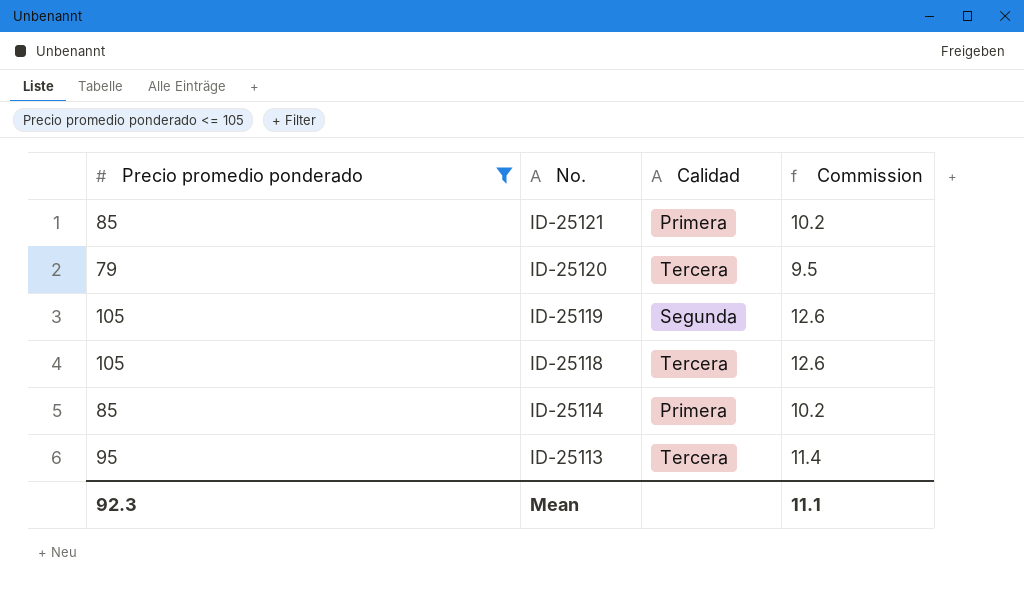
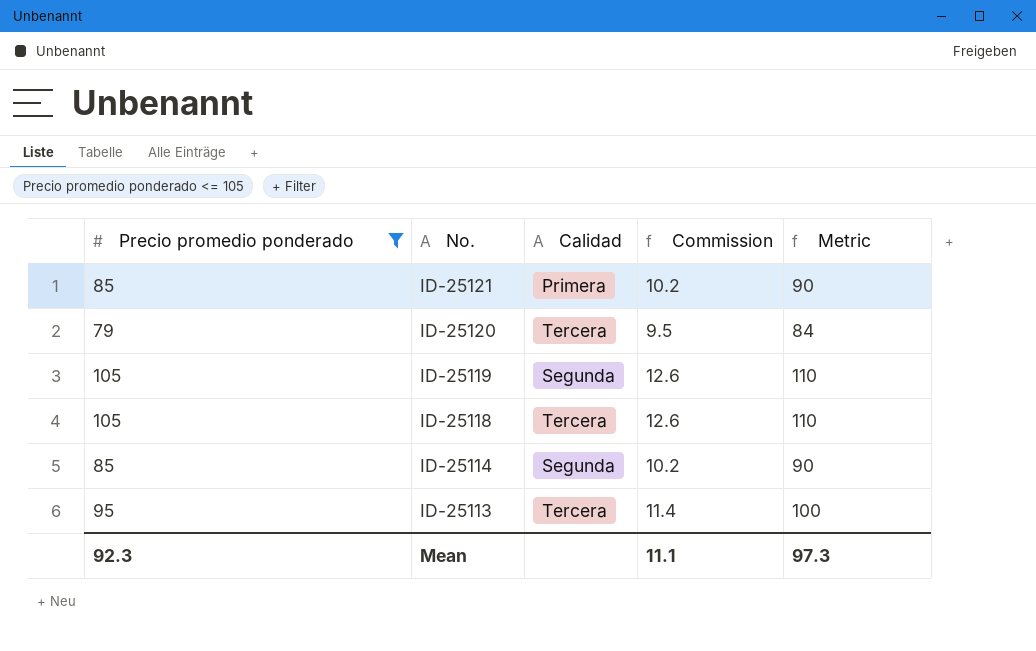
column Metric | formula: none -> [Precio promedio ponderado] + 5
ID-25114 | Calidad: Primera -> Segunda

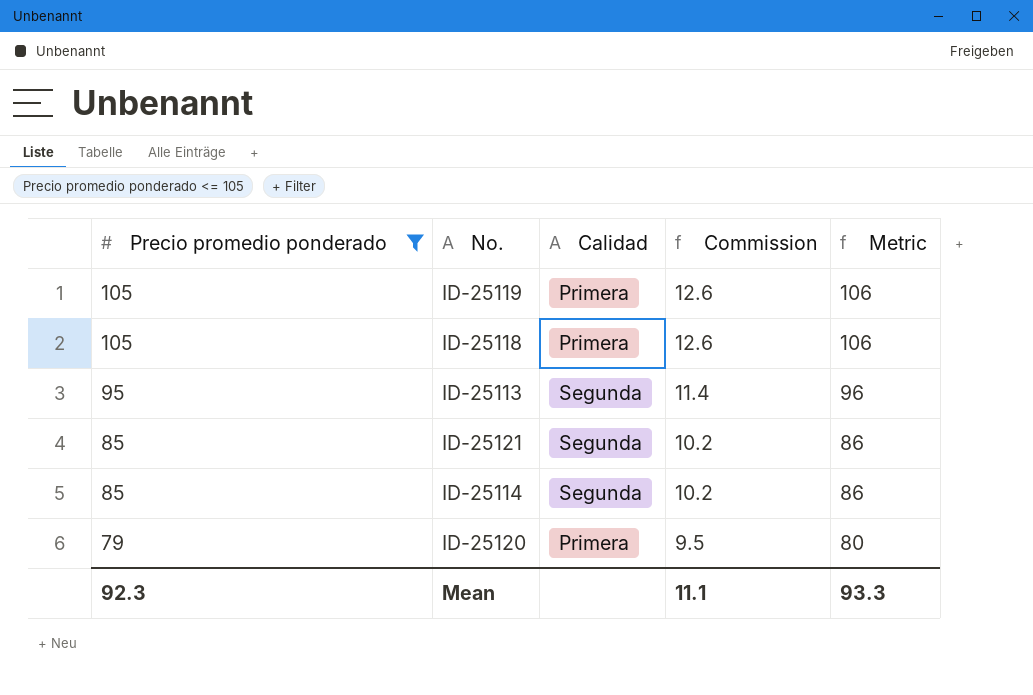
row order: No. descending -> Precio promedio ponderado descending
column Metric | formula: [Precio promedio ponderado] + 5 -> [Precio promedio ponderado] + 1
ID-25119 | Calidad: Segunda -> Primera
ID-25118 | Calidad: Tercera -> Primera
ID-25113 | Calidad: Tercera -> Segunda
ID-25121 | Calidad: Primera -> Segunda
ID-25120 | Calidad: Tercera -> Primera
Mean | Metric: 97.3 -> 93.3

